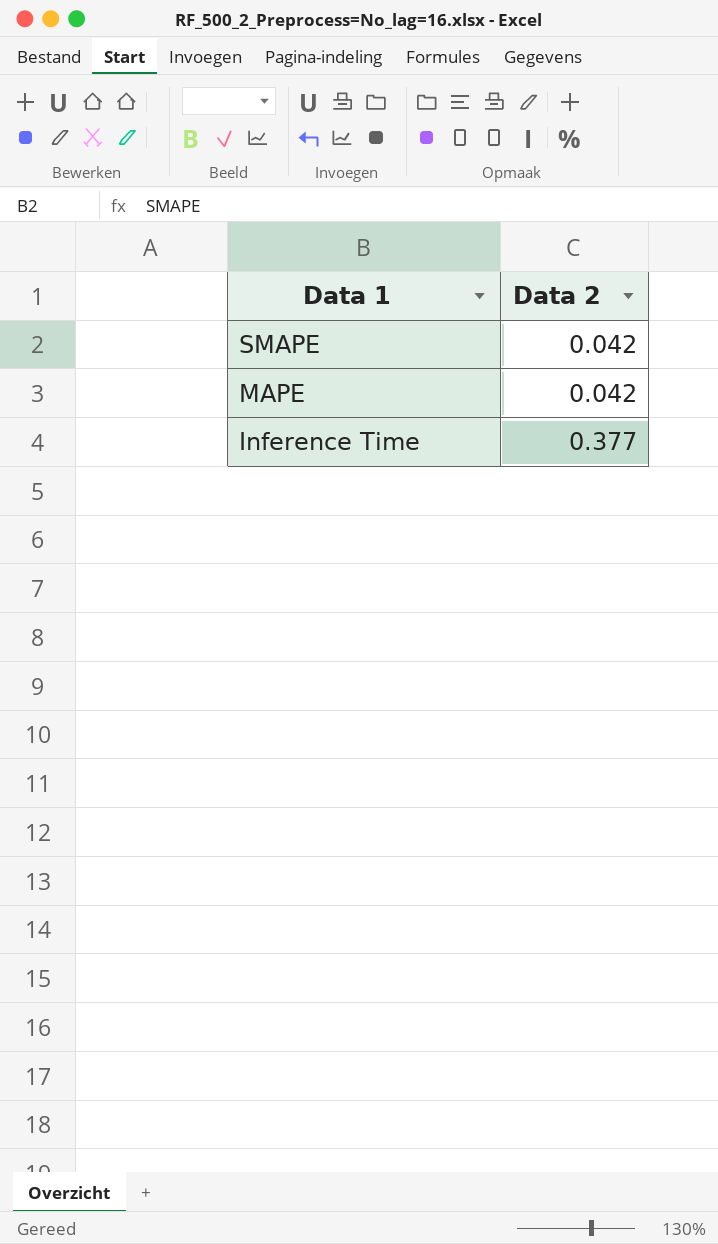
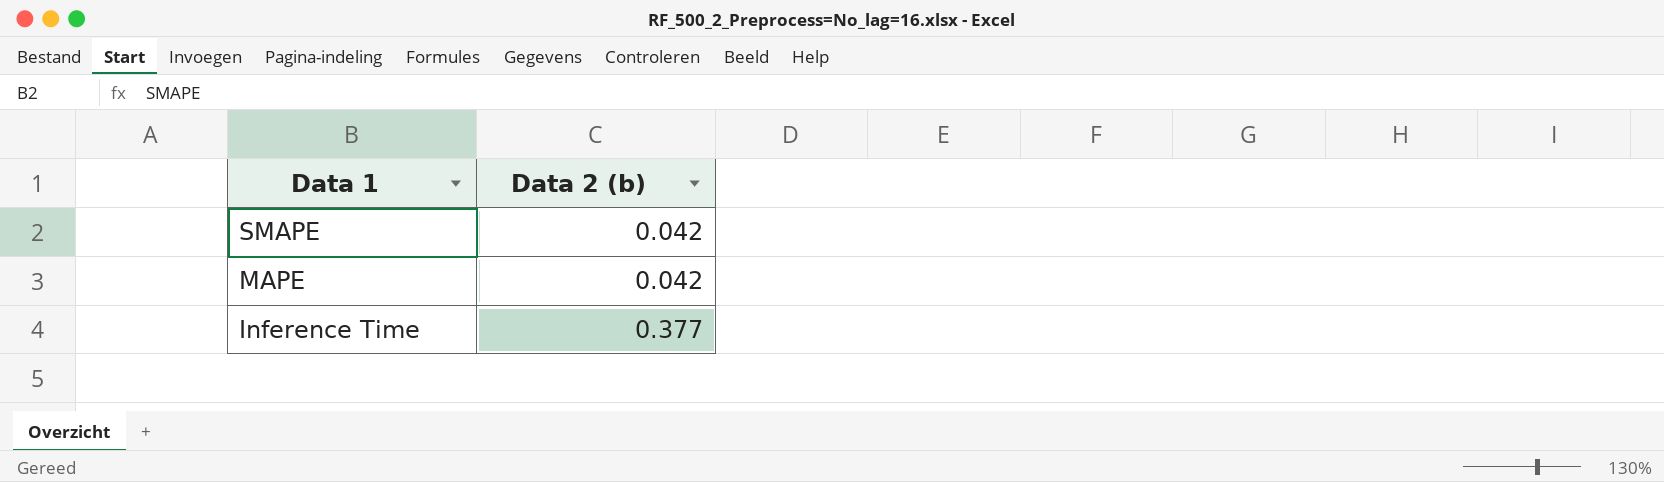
column name: Data 2 -> Data 2 (b)

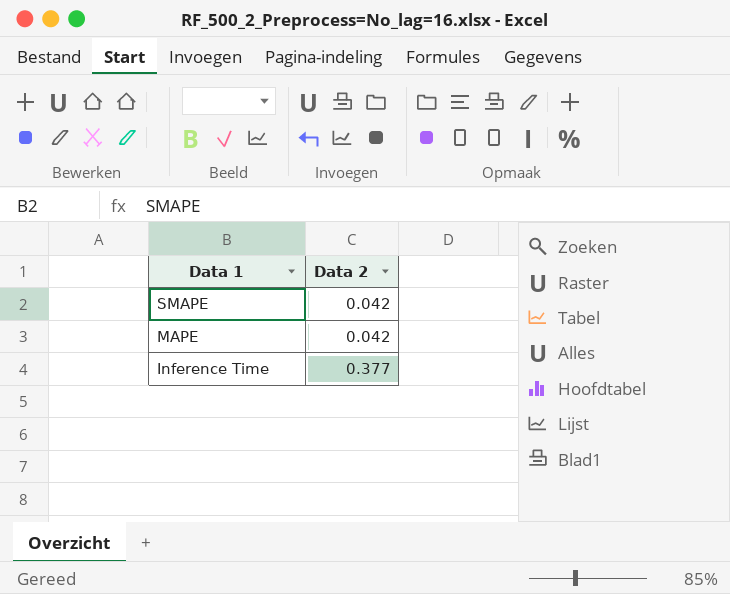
column name: Data 2 (b) -> Data 2

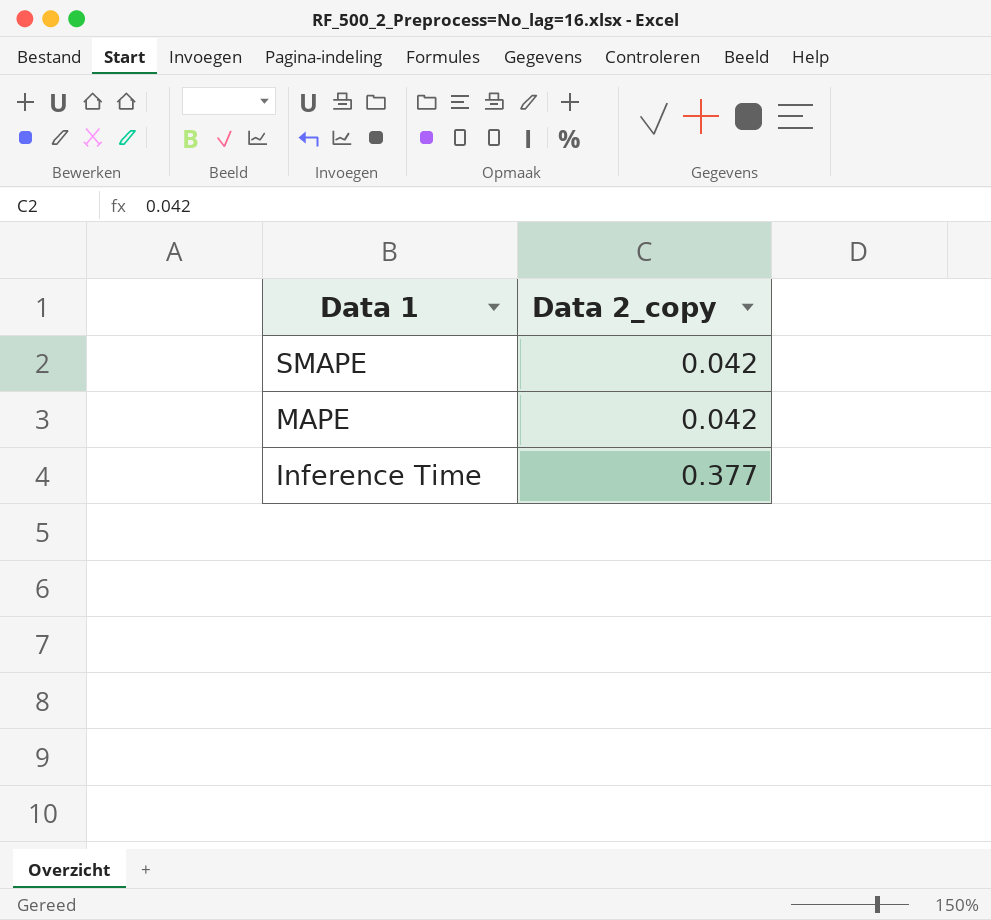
column name: Data 2 -> Data 2_copy

